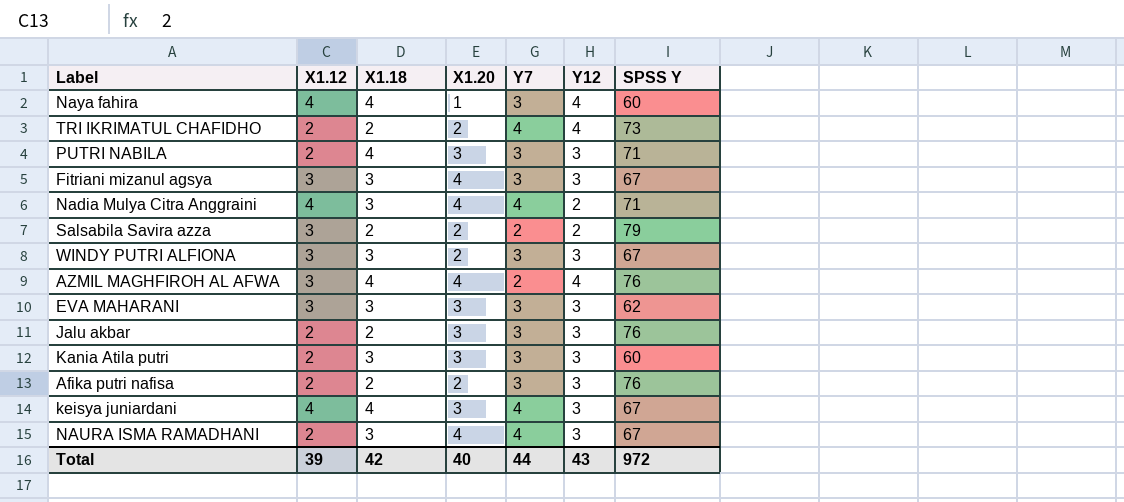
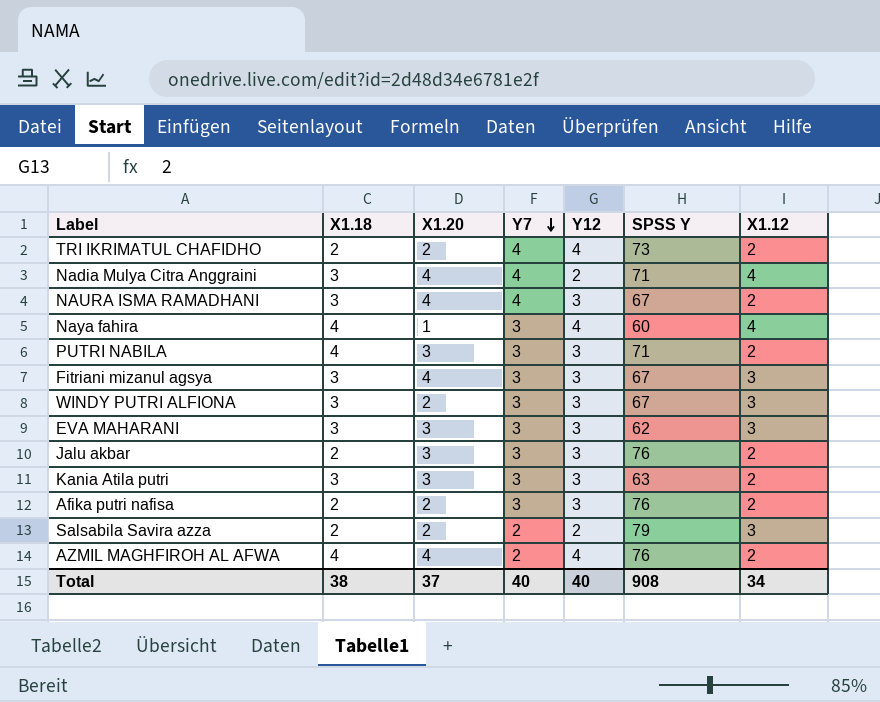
row order: none -> Y7 descending
column X1.12 | position: 2 -> 7
row keisya juniardani: 4 | 4 | 3 | 4 | 3 | 67 -> none
Kania Atila putri | SPSS Y: 60 -> 63
AZMIL MAGHFIROH AL AFWA | X1.12: 3 -> 2
Total | X1.18: 42 -> 38
Total | X1.20: 40 -> 37
Total | Y7: 44 -> 40
Total | Y12: 43 -> 40
Total | SPSS Y: 972 -> 908
Total | X1.12: 39 -> 34

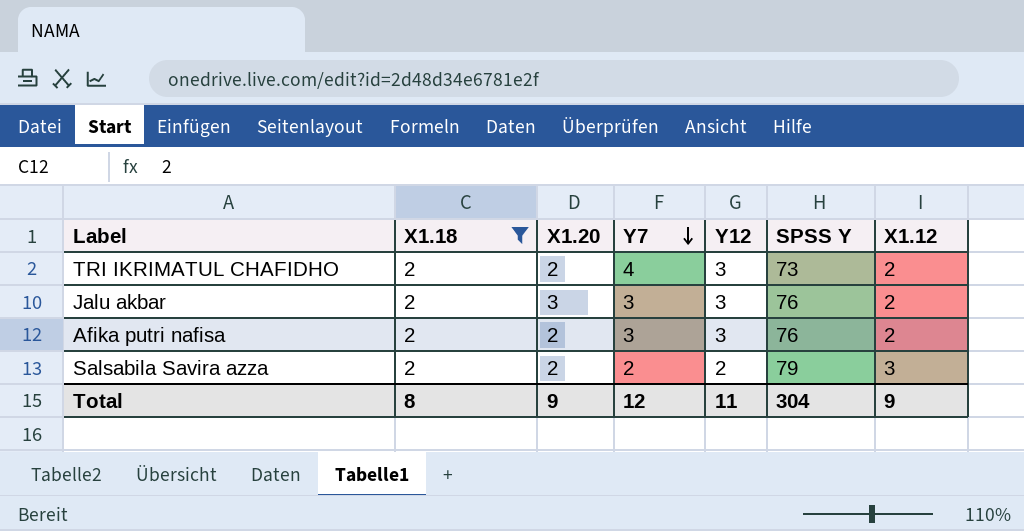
filter: none -> X1.18 = 2
TRI IKRIMATUL CHAFIDHO | Y12: 4 -> 3
Total | X1.18: 38 -> 8
Total | X1.20: 37 -> 9
Total | Y7: 40 -> 12
Total | Y12: 40 -> 11
Total | SPSS Y: 908 -> 304
Total | X1.12: 34 -> 9

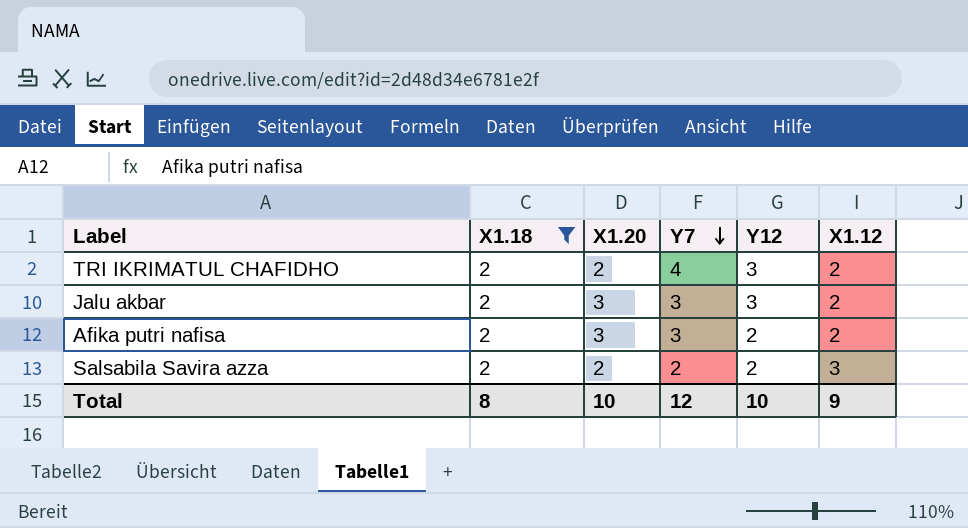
column SPSS Y | position: 6 -> none
Afika putri nafisa | X1.20: 2 -> 3
Afika putri nafisa | Y12: 3 -> 2
Total | X1.20: 9 -> 10
Total | Y12: 11 -> 10

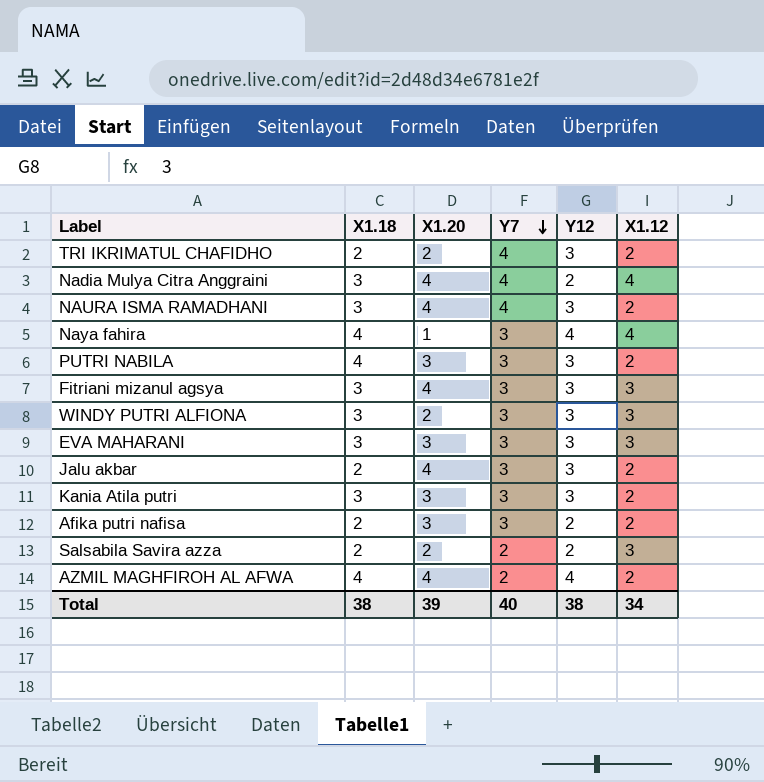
filter: X1.18 = 2 -> none
Jalu akbar | X1.20: 3 -> 4
Total | X1.18: 8 -> 38
Total | X1.20: 10 -> 39
Total | Y7: 12 -> 40
Total | Y12: 10 -> 38
Total | X1.12: 9 -> 34

